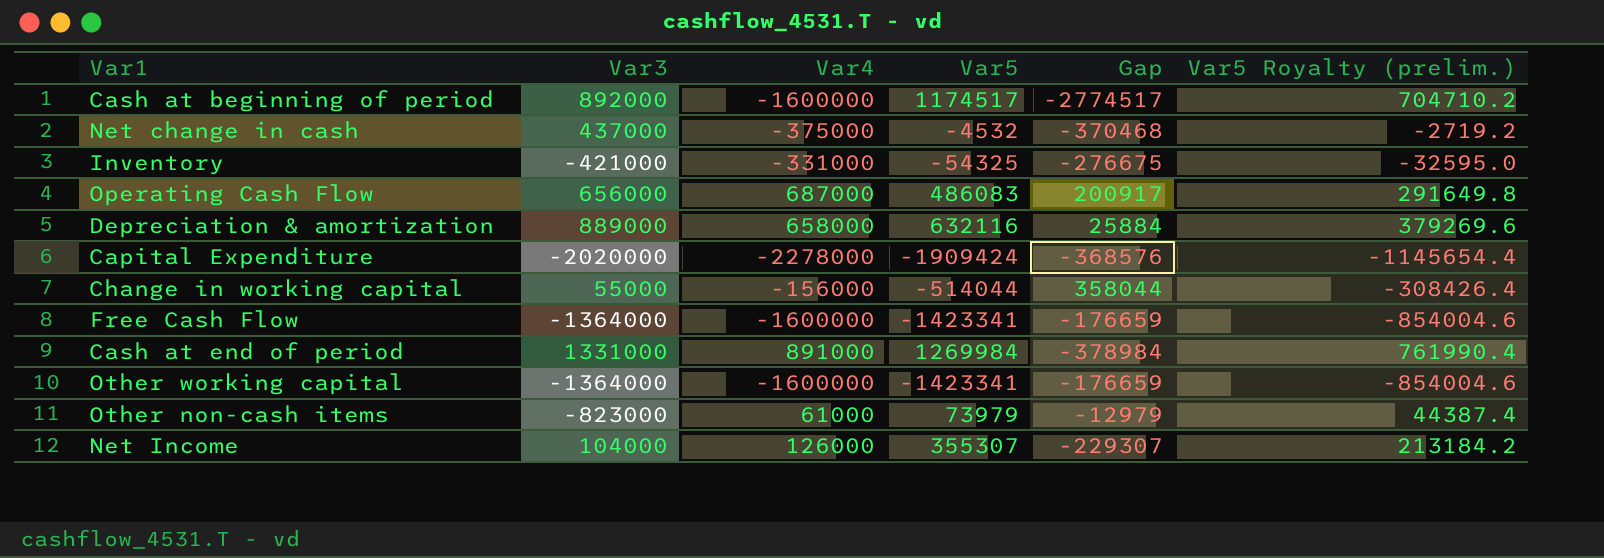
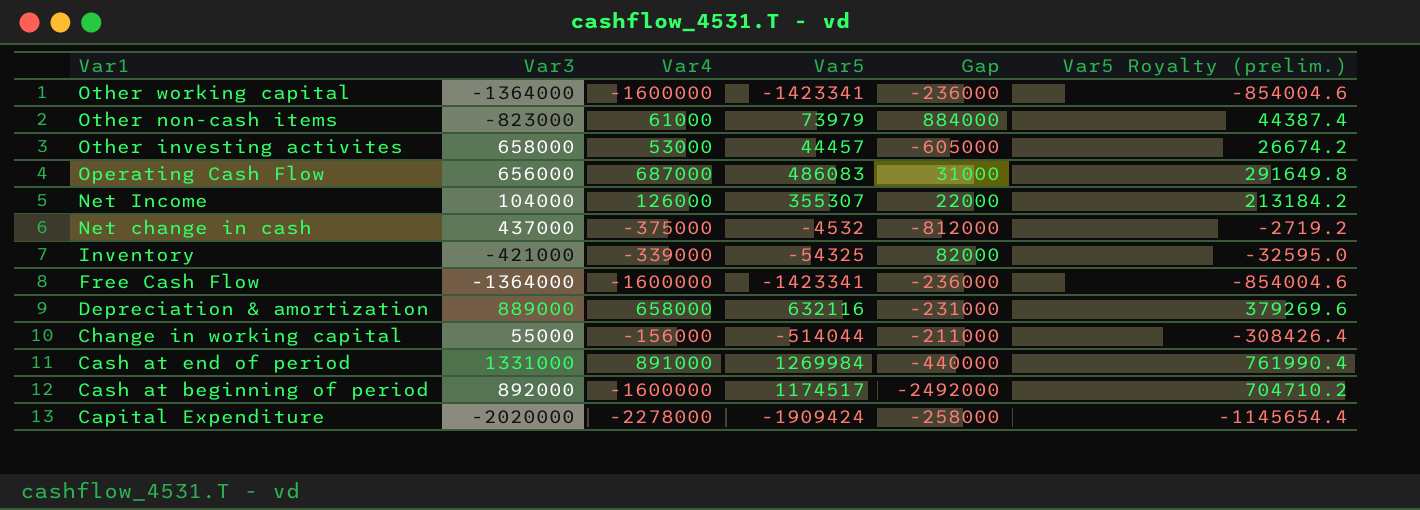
row order: none -> Var1 descending
column Gap | formula: [Var4] - [Var5] -> [Var4] - [Var3]
row Other investing activites: none -> 658000 | 53000 | 44457 | -605000 | 26674.2
Inventory | Var4: -331000 -> -339000

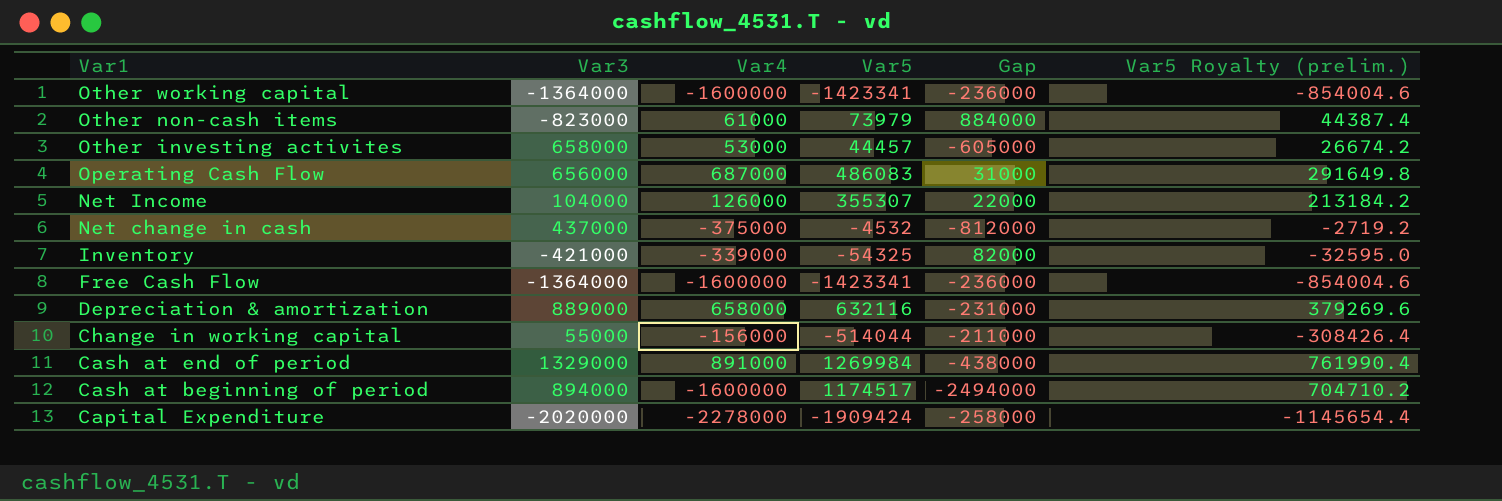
Cash at end of period | Var3: 1331000 -> 1329000
Cash at end of period | Gap: -440000 -> -438000
Cash at beginning of period | Var3: 892000 -> 894000
Cash at beginning of period | Gap: -2492000 -> -2494000

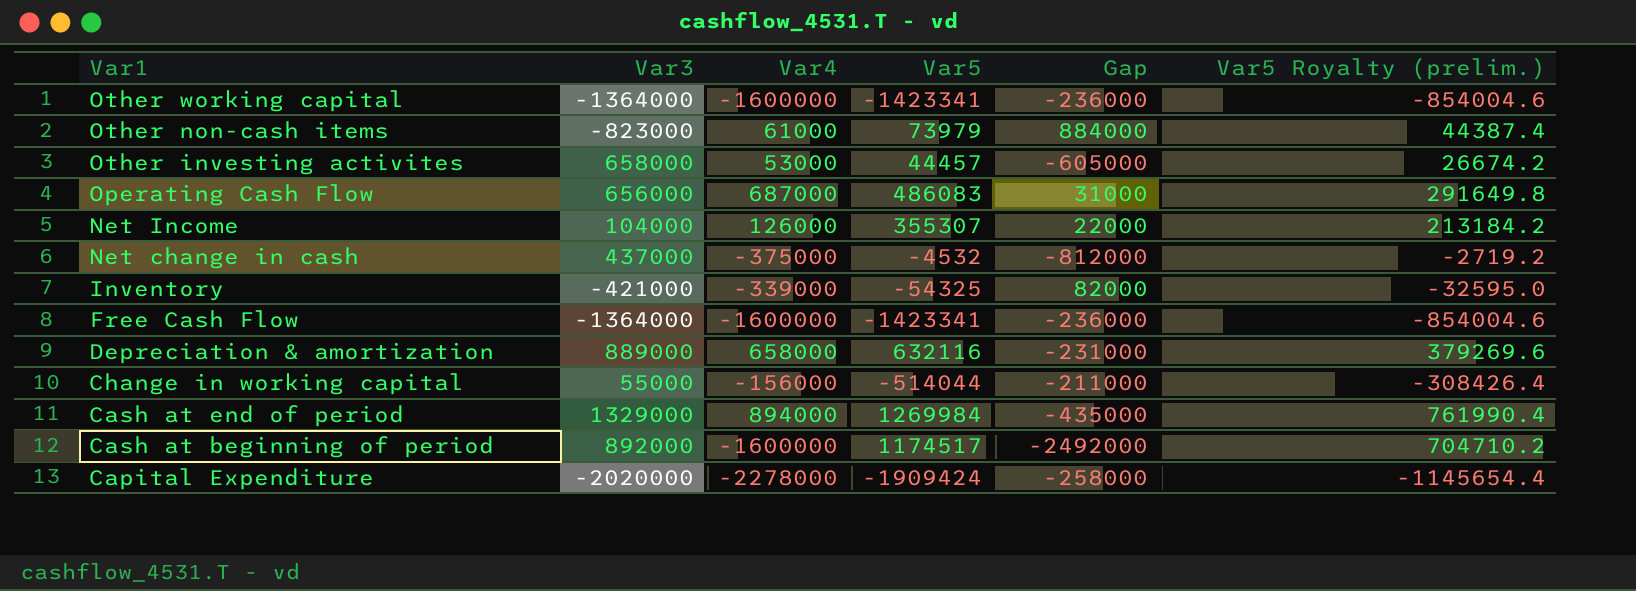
Cash at end of period | Var4: 891000 -> 894000
Cash at end of period | Gap: -438000 -> -435000
Cash at beginning of period | Var3: 894000 -> 892000
Cash at beginning of period | Gap: -2494000 -> -2492000

